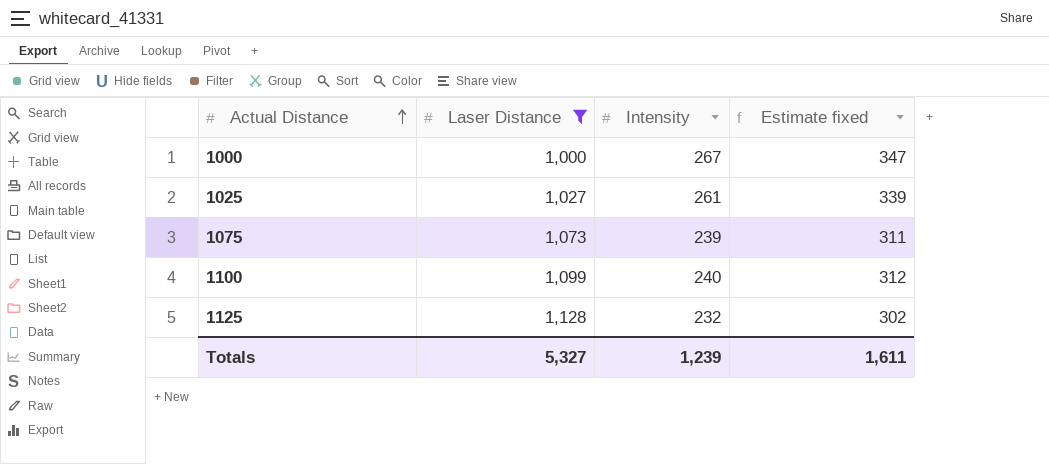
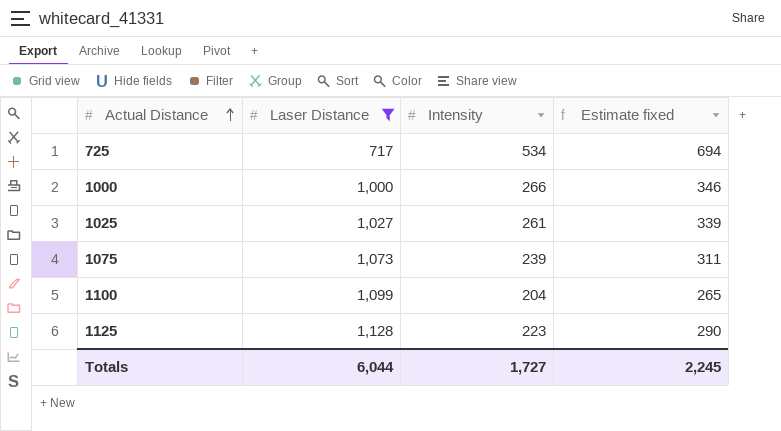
row 725: none -> 717 | 534 | 694
1000 | Intensity: 267 -> 266
1000 | Estimate fixed: 347 -> 346
1100 | Intensity: 240 -> 204
1100 | Estimate fixed: 312 -> 265
1125 | Intensity: 232 -> 223
1125 | Estimate fixed: 302 -> 290
Totals | Laser Distance: 5,327 -> 6,044
Totals | Intensity: 1,239 -> 1,727
Totals | Estimate fixed: 1,611 -> 2,245

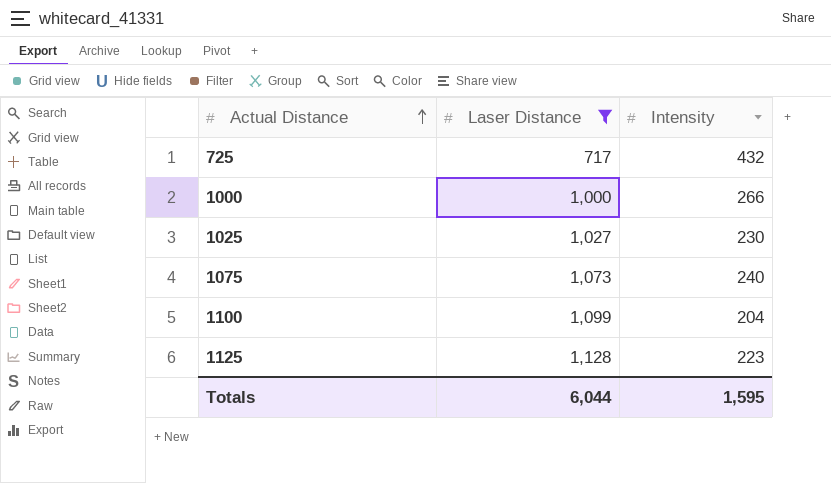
column Estimate fixed | formula: [Intensity] * 1.3 -> none
725 | Intensity: 534 -> 432
1025 | Intensity: 261 -> 230
1075 | Intensity: 239 -> 240
Totals | Intensity: 1,727 -> 1,595

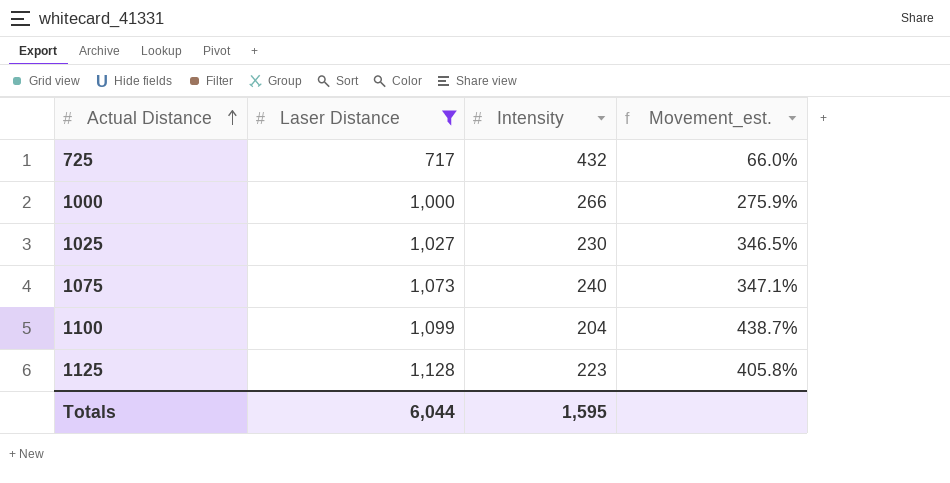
column Movement_est. | formula: none -> ([Laser Distance] - [Intensity]) / [Intensity]

